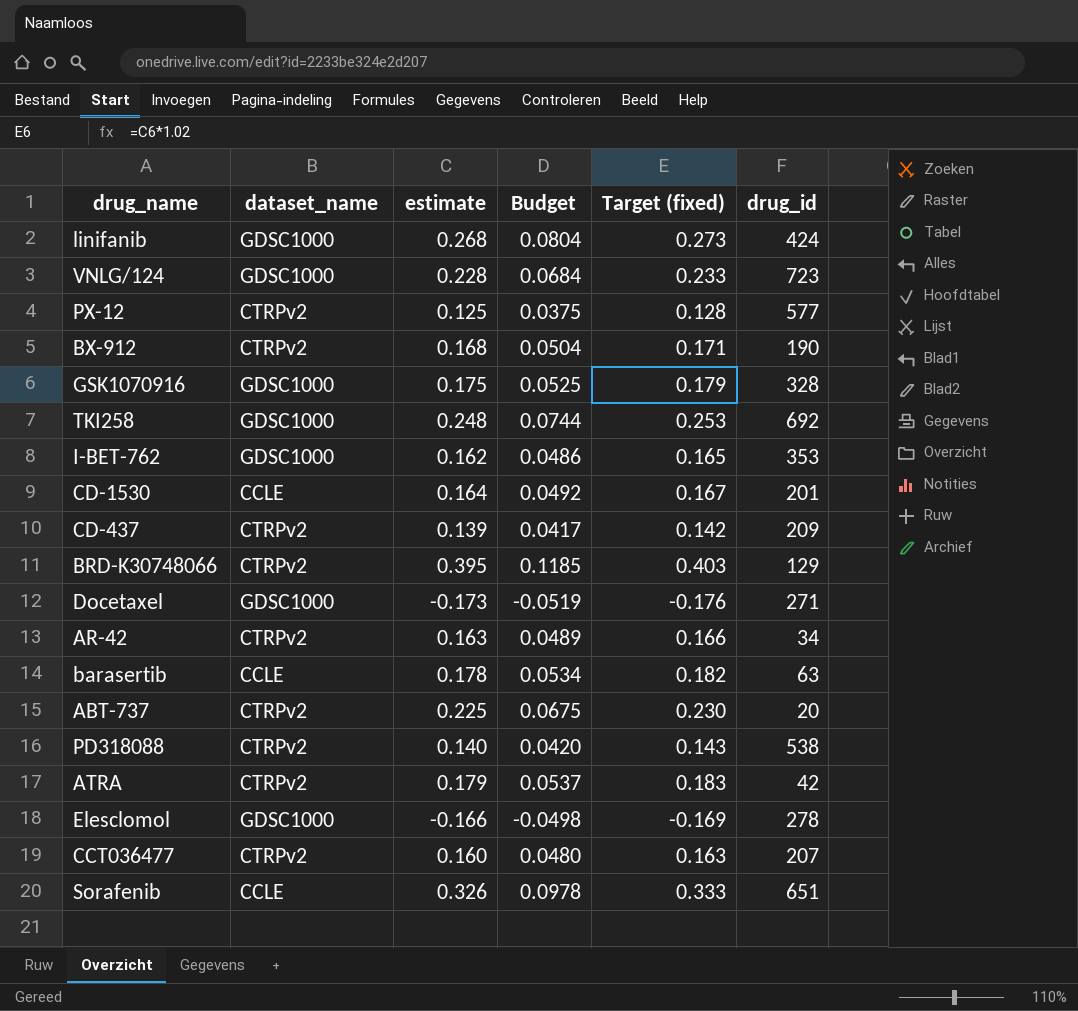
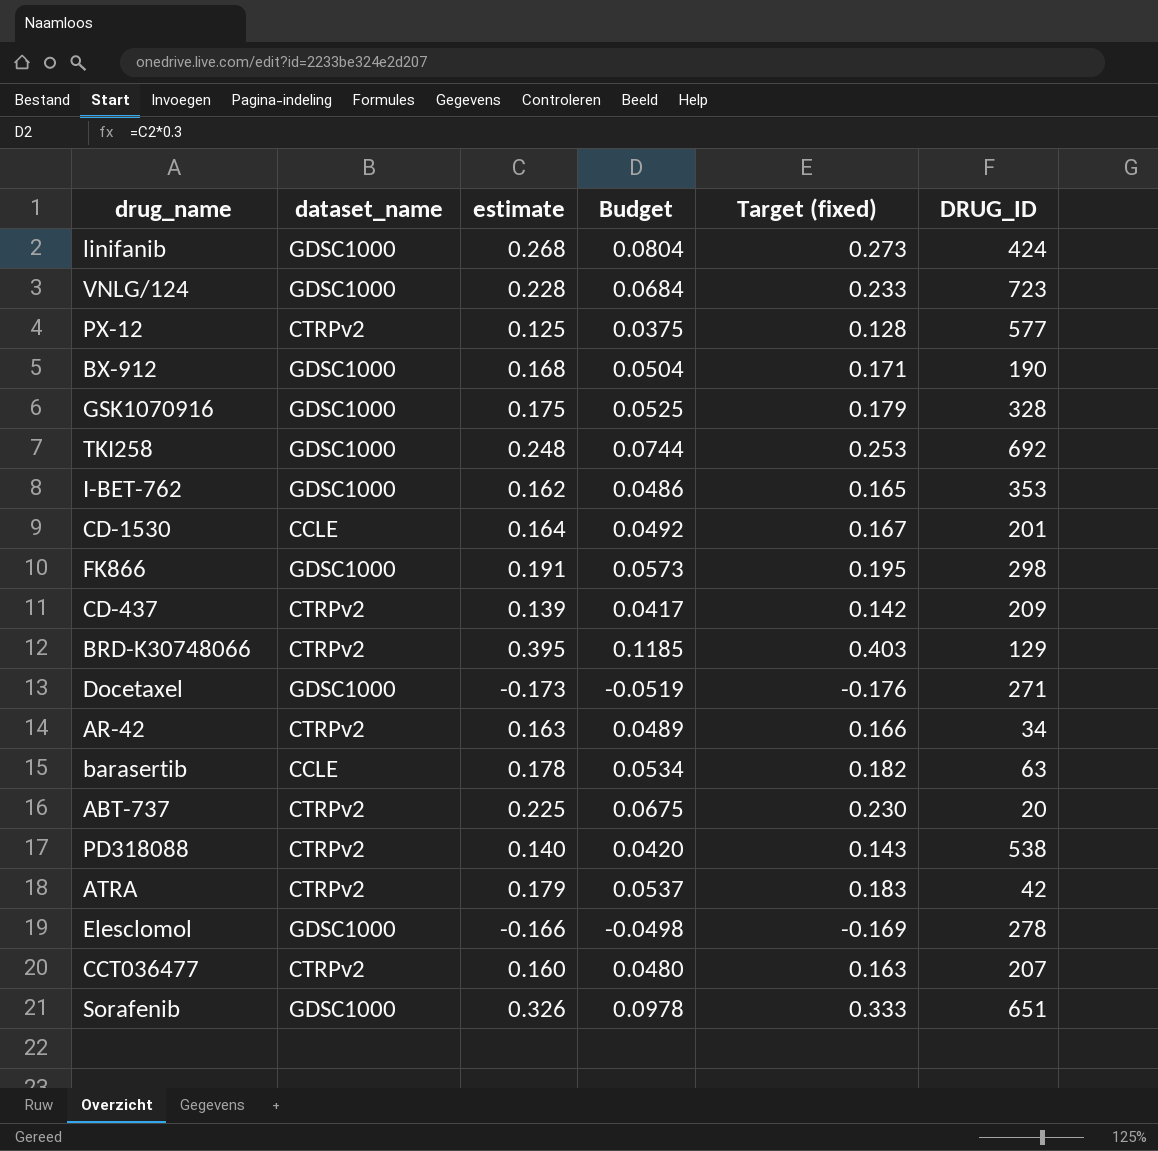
column name: drug_id -> DRUG_ID
BX-912 | dataset_name: CTRPv2 -> GDSC1000
row FK866: none -> GDSC1000 | 0.191 | 0.0573 | 0.195 | 298
Sorafenib | dataset_name: CCLE -> GDSC1000

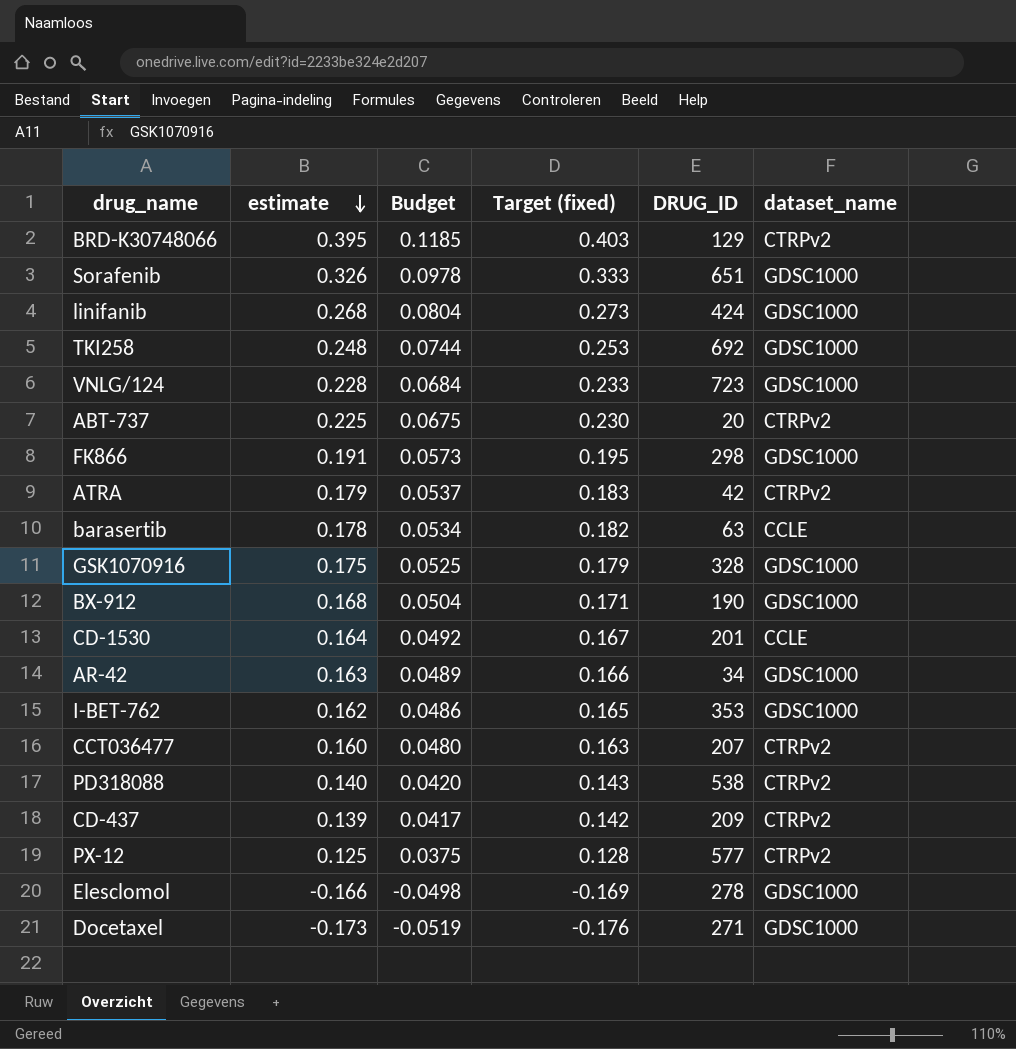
row order: none -> estimate descending
column dataset_name | position: 2 -> 6
AR-42 | dataset_name: CTRPv2 -> GDSC1000

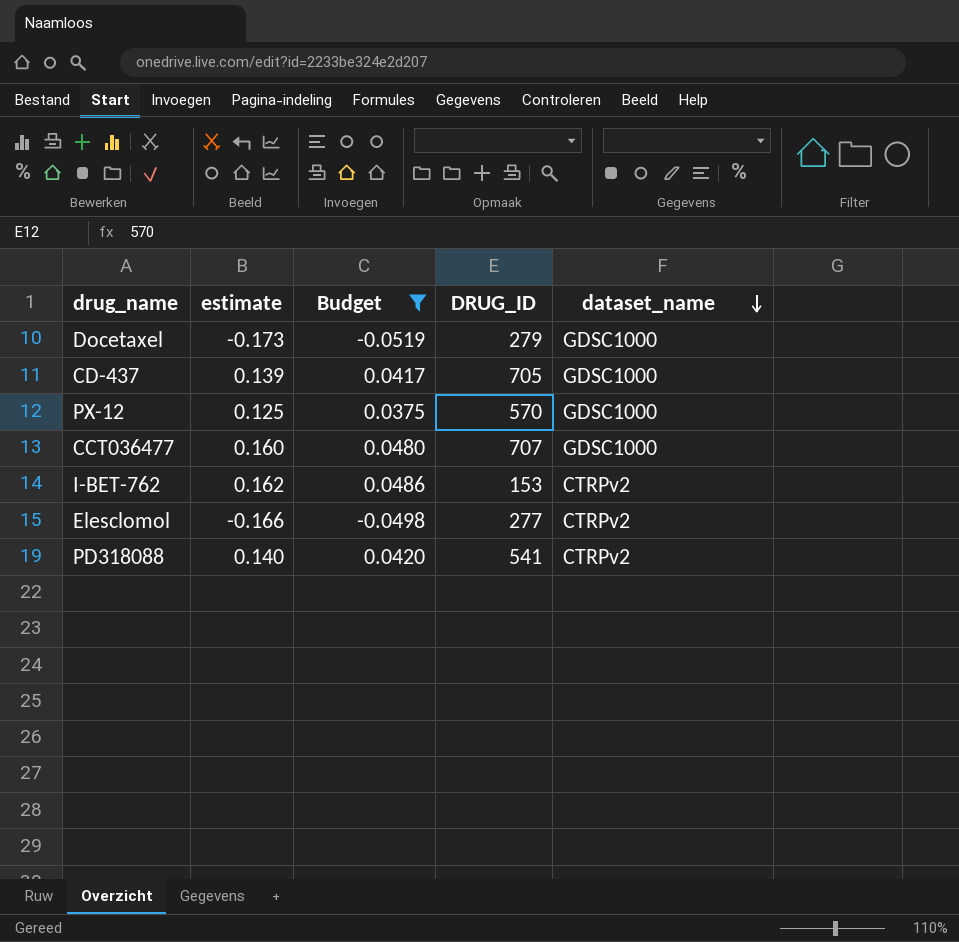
filter: none -> Budget <= 0.0486
row order: estimate descending -> dataset_name descending
column Target (fixed) | formula: [estimate] * 1.02 -> none
Docetaxel | DRUG_ID: 271 -> 279
CD-437 | DRUG_ID: 209 -> 705
CD-437 | dataset_name: CTRPv2 -> GDSC1000
PX-12 | DRUG_ID: 577 -> 570
PX-12 | dataset_name: CTRPv2 -> GDSC1000
CCT036477 | DRUG_ID: 207 -> 707
CCT036477 | dataset_name: CTRPv2 -> GDSC1000
I-BET-762 | DRUG_ID: 353 -> 153
I-BET-762 | dataset_name: GDSC1000 -> CTRPv2
Elesclomol | DRUG_ID: 278 -> 277
Elesclomol | dataset_name: GDSC1000 -> CTRPv2
PD318088 | DRUG_ID: 538 -> 541

